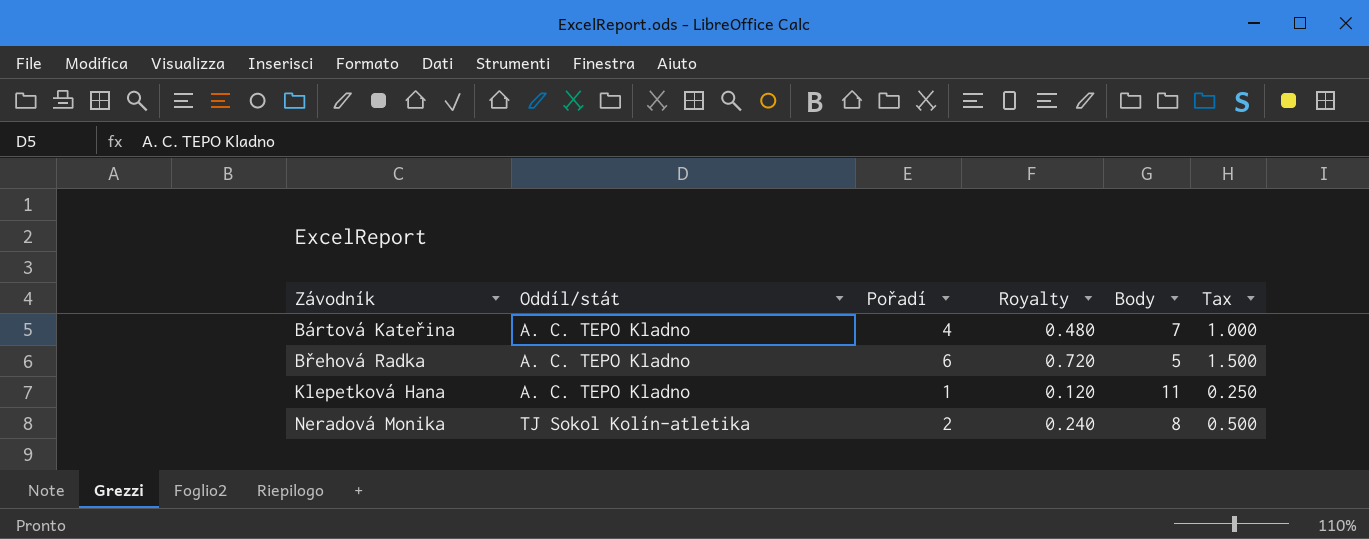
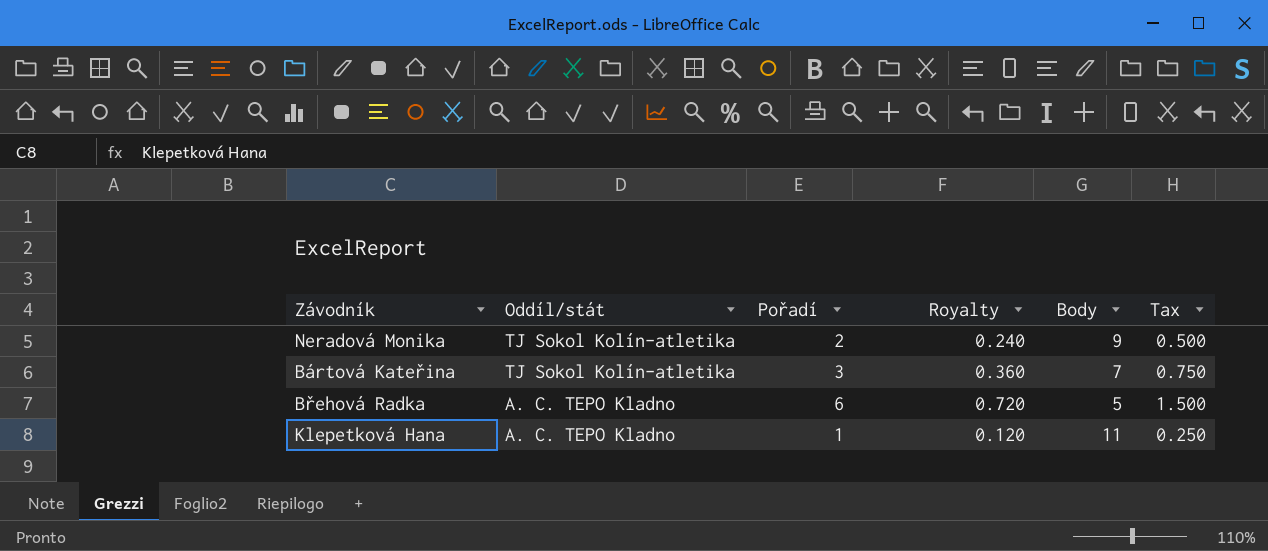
row order: Závodník ascending -> Oddíl/stát descending
Neradová Monika | Body: 8 -> 9
Bártová Kateřina | Oddíl/stát: A. C. TEPO Kladno -> TJ Sokol Kolín-atletika
Bártová Kateřina | Pořadí: 4 -> 3
Bártová Kateřina | Royalty: 0.480 -> 0.360
Bártová Kateřina | Tax: 1.000 -> 0.750

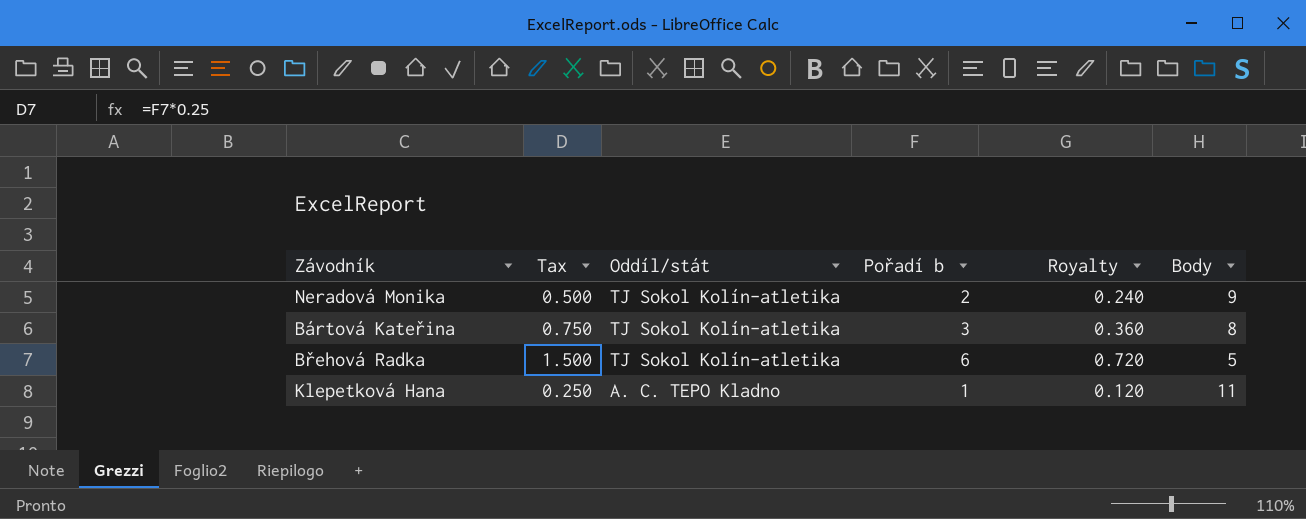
column Tax | position: 6 -> 2
column name: Pořadí -> Pořadí b
Bártová Kateřina | Body: 7 -> 8
Břehová Radka | Oddíl/stát: A. C. TEPO Kladno -> TJ Sokol Kolín-atletika

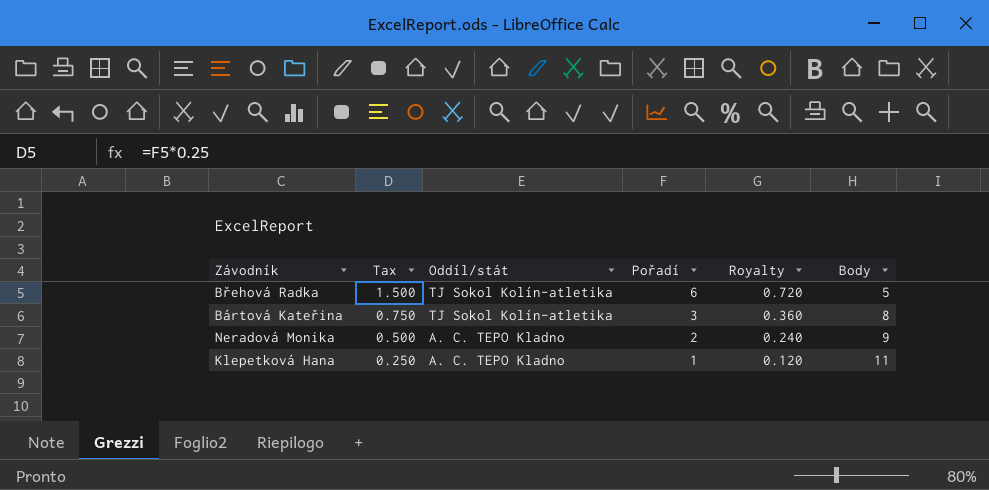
row order: Oddíl/stát descending -> Tax descending
column name: Pořadí b -> Pořadí
Neradová Monika | Oddíl/stát: TJ Sokol Kolín-atletika -> A. C. TEPO Kladno

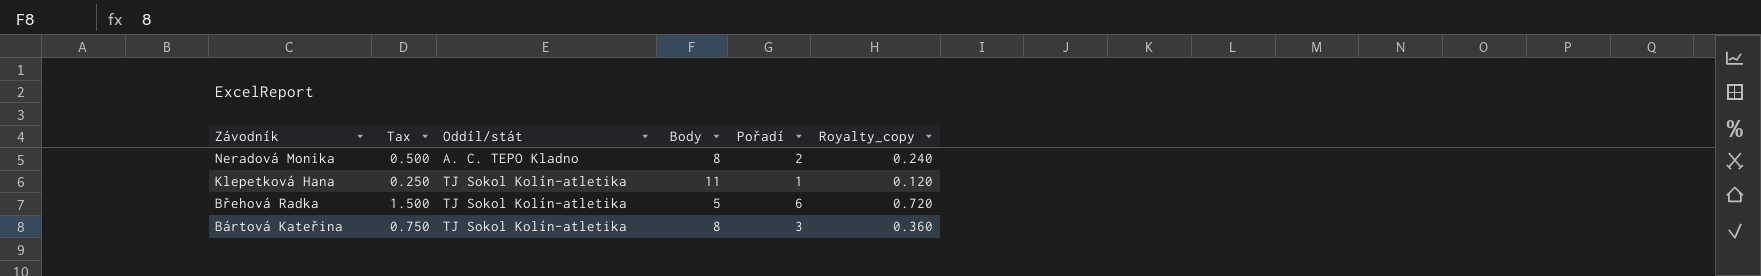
row order: Tax descending -> Závodník descending
column Body | position: 6 -> 4
column name: Royalty -> Royalty_copy
Neradová Monika | Body: 9 -> 8
Klepetková Hana | Oddíl/stát: A. C. TEPO Kladno -> TJ Sokol Kolín-atletika

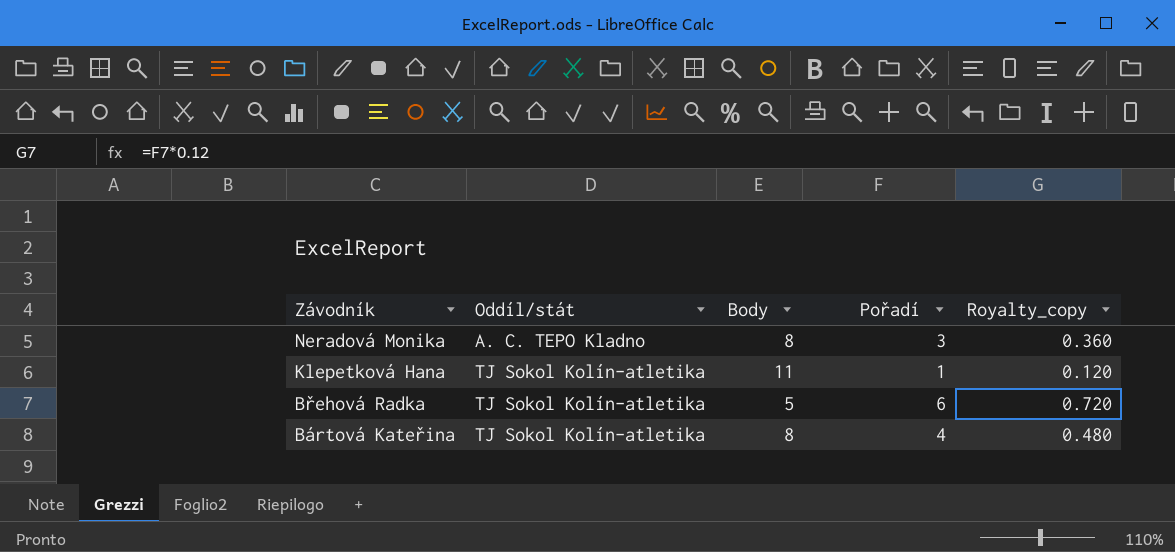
column Tax | formula: [Pořadí] * 0.25 -> none
Neradová Monika | Pořadí: 2 -> 3
Neradová Monika | Royalty_copy: 0.240 -> 0.360
Bártová Kateřina | Pořadí: 3 -> 4
Bártová Kateřina | Royalty_copy: 0.360 -> 0.480

